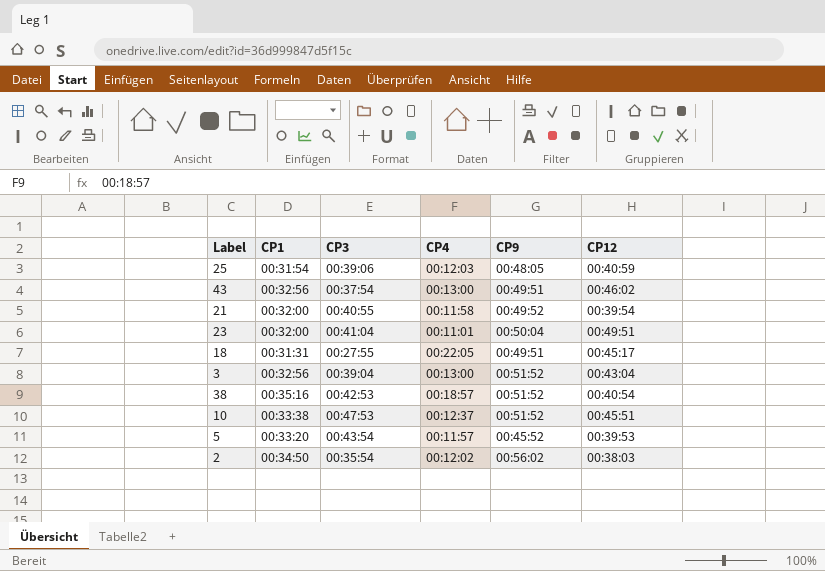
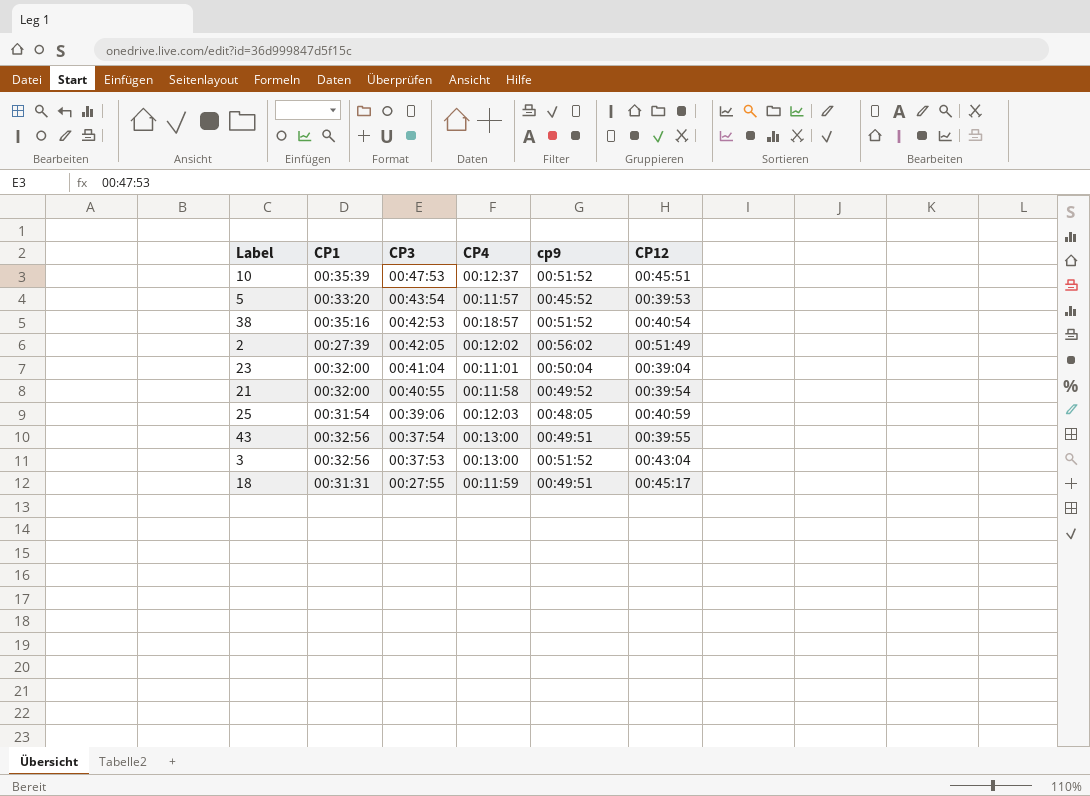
row order: none -> CP3 descending
column name: CP9 -> cp9
10 | CP1: 00:33:38 -> 00:35:39
2 | CP1: 00:34:50 -> 00:27:39
2 | CP3: 00:35:54 -> 00:42:05
2 | CP12: 00:38:03 -> 00:51:49
23 | CP12: 00:49:51 -> 00:39:04
43 | CP12: 00:46:02 -> 00:39:55
3 | CP3: 00:39:04 -> 00:37:53
18 | CP4: 00:22:05 -> 00:11:59

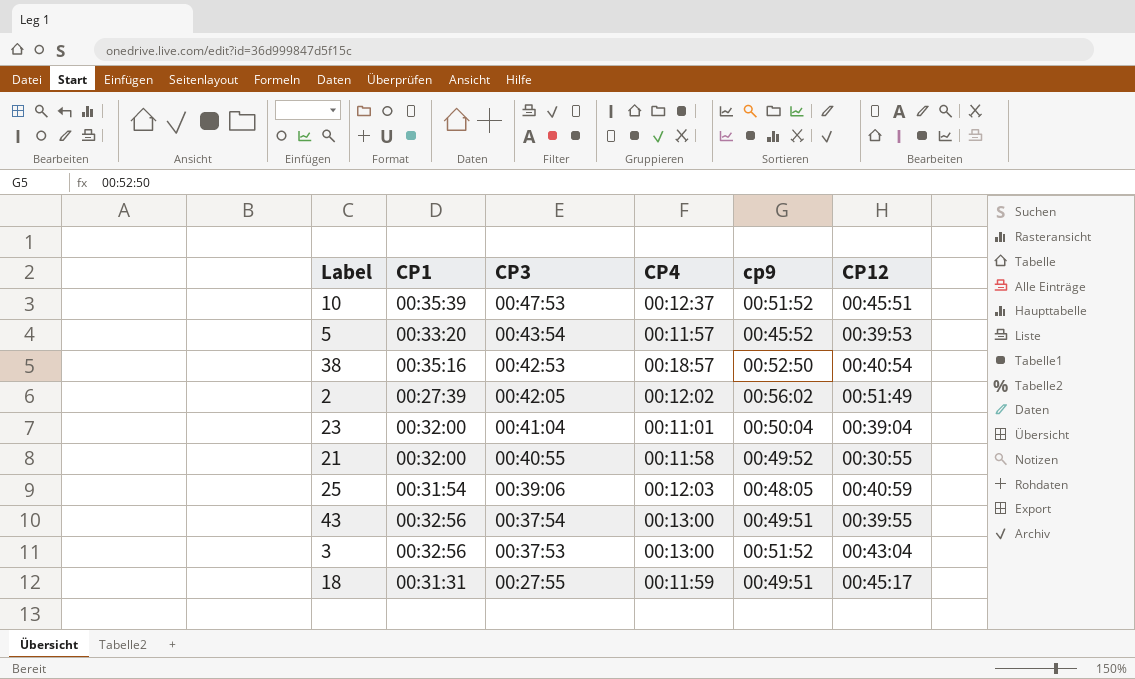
38 | cp9: 00:51:52 -> 00:52:50
21 | CP12: 00:39:54 -> 00:30:55

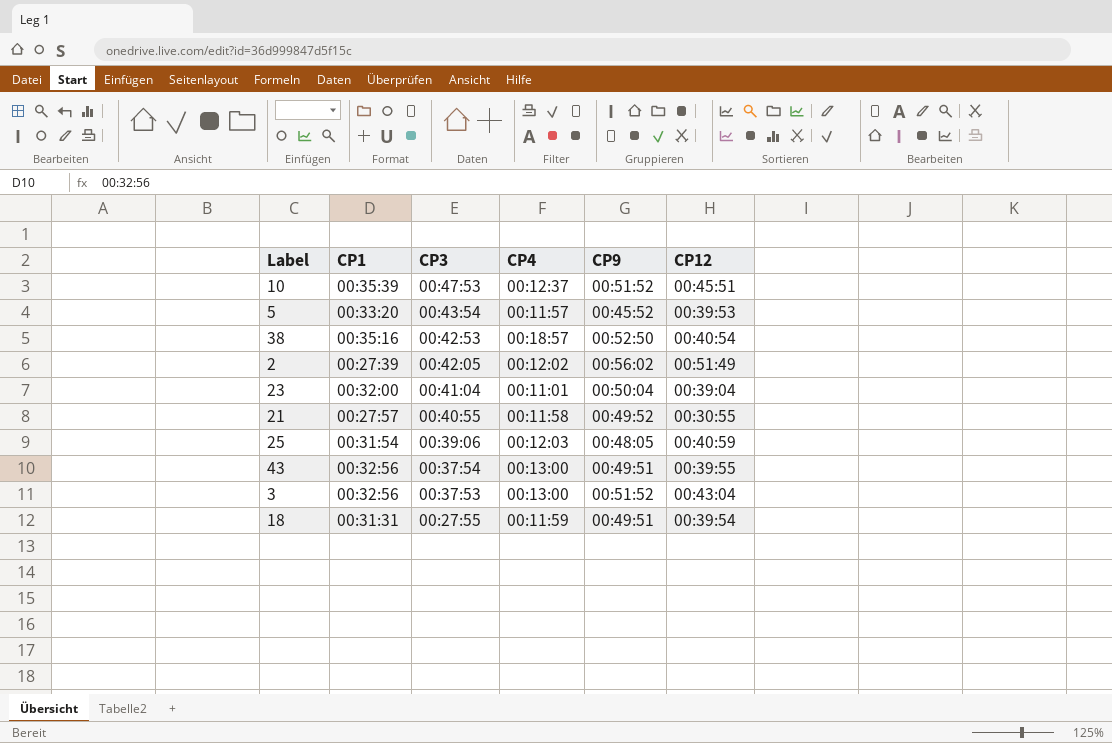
column name: cp9 -> CP9
21 | CP1: 00:32:00 -> 00:27:57
18 | CP12: 00:45:17 -> 00:39:54

